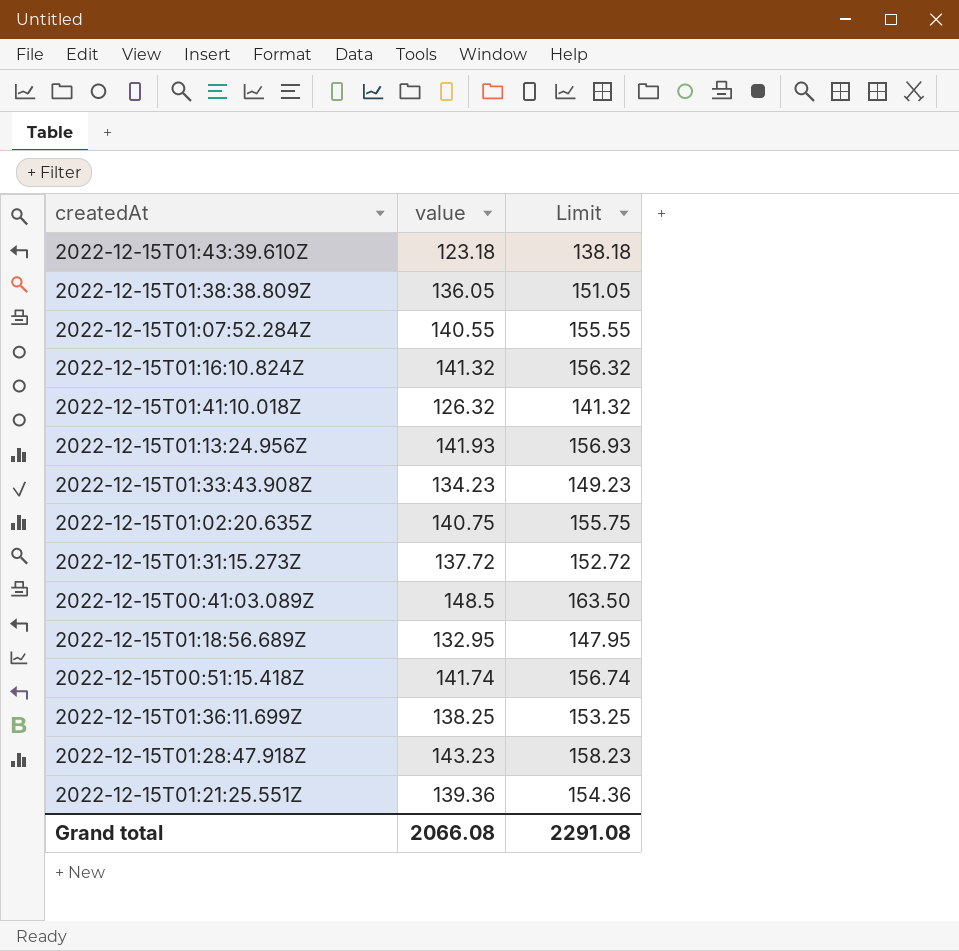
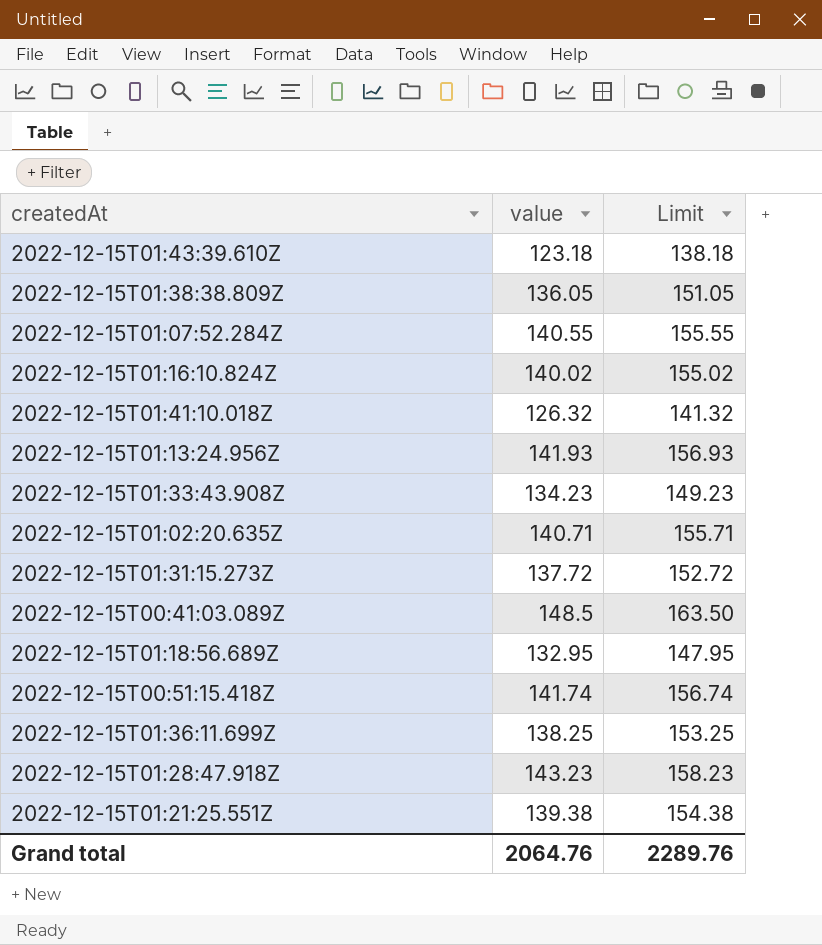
2022-12-15T01:16:10.824Z | value: 141.32 -> 140.02
2022-12-15T01:16:10.824Z | Limit: 156.32 -> 155.02
2022-12-15T01:02:20.635Z | value: 140.75 -> 140.71
2022-12-15T01:02:20.635Z | Limit: 155.75 -> 155.71
2022-12-15T01:21:25.551Z | value: 139.36 -> 139.38
2022-12-15T01:21:25.551Z | Limit: 154.36 -> 154.38
Grand total | value: 2066.08 -> 2064.76
Grand total | Limit: 2291.08 -> 2289.76

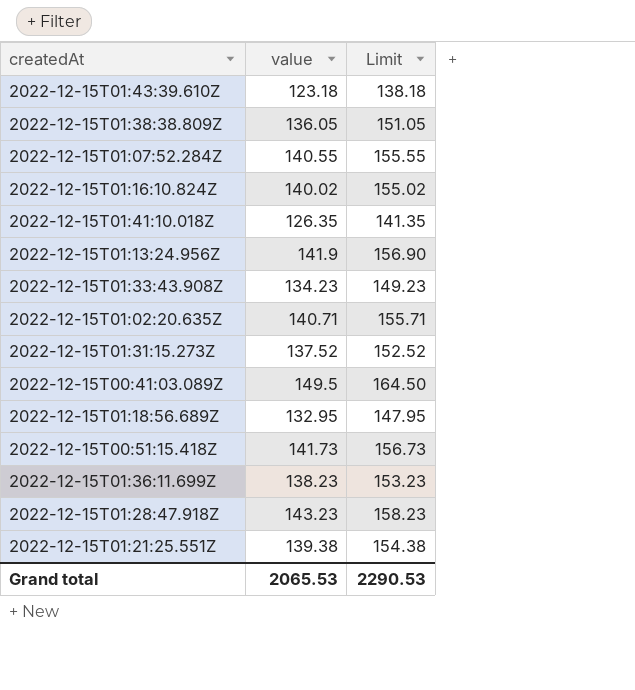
2022-12-15T01:41:10.018Z | value: 126.32 -> 126.35
2022-12-15T01:41:10.018Z | Limit: 141.32 -> 141.35
2022-12-15T01:13:24.956Z | value: 141.93 -> 141.9
2022-12-15T01:13:24.956Z | Limit: 156.93 -> 156.90
2022-12-15T01:31:15.273Z | value: 137.72 -> 137.52
2022-12-15T01:31:15.273Z | Limit: 152.72 -> 152.52
2022-12-15T00:41:03.089Z | value: 148.5 -> 149.5
2022-12-15T00:41:03.089Z | Limit: 163.50 -> 164.50
2022-12-15T00:51:15.418Z | value: 141.74 -> 141.73
2022-12-15T00:51:15.418Z | Limit: 156.74 -> 156.73
2022-12-15T01:36:11.699Z | value: 138.25 -> 138.23
2022-12-15T01:36:11.699Z | Limit: 153.25 -> 153.23
Grand total | value: 2064.76 -> 2065.53
Grand total | Limit: 2289.76 -> 2290.53

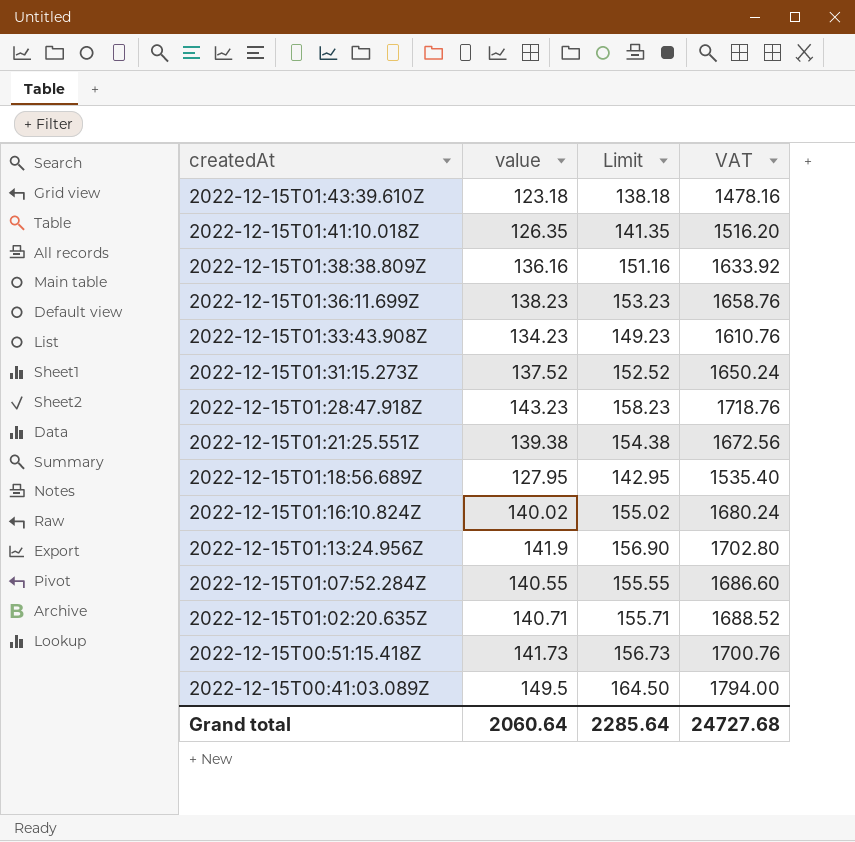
row order: none -> createdAt descending
column VAT | formula: none -> [value] * 12
2022-12-15T01:38:38.809Z | value: 136.05 -> 136.16
2022-12-15T01:38:38.809Z | Limit: 151.05 -> 151.16
2022-12-15T01:18:56.689Z | value: 132.95 -> 127.95
2022-12-15T01:18:56.689Z | Limit: 147.95 -> 142.95
Grand total | value: 2065.53 -> 2060.64
Grand total | Limit: 2290.53 -> 2285.64

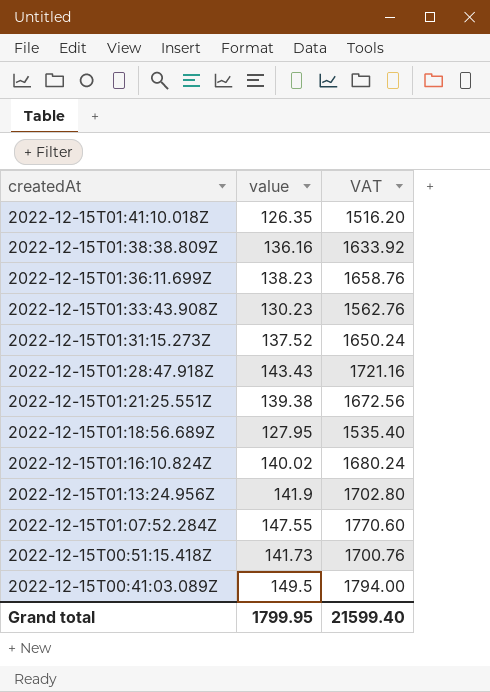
column Limit | formula: [value] + 15 -> none
row 2022-12-15T01:43:39.610Z: 123.18 | 138.18 | 1478.16 -> none
row 2022-12-15T01:02:20.635Z: 140.71 | 155.71 | 1688.52 -> none
2022-12-15T01:33:43.908Z | value: 134.23 -> 130.23
2022-12-15T01:33:43.908Z | VAT: 1610.76 -> 1562.76
2022-12-15T01:28:47.918Z | value: 143.23 -> 143.43
2022-12-15T01:28:47.918Z | VAT: 1718.76 -> 1721.16
2022-12-15T01:07:52.284Z | value: 140.55 -> 147.55
2022-12-15T01:07:52.284Z | VAT: 1686.60 -> 1770.60
Grand total | value: 2060.64 -> 1799.95
Grand total | VAT: 24727.68 -> 21599.40

